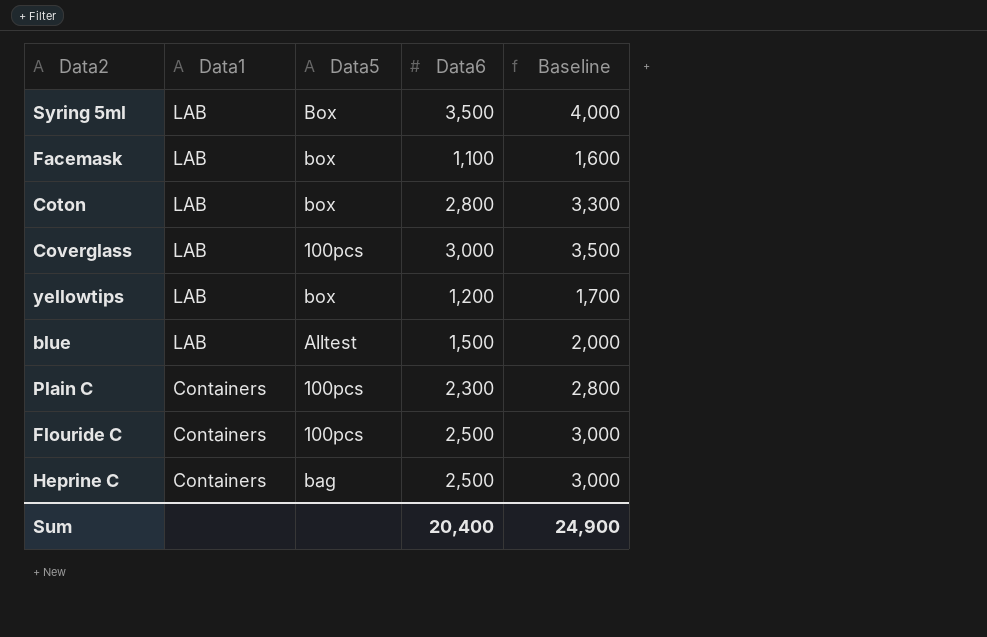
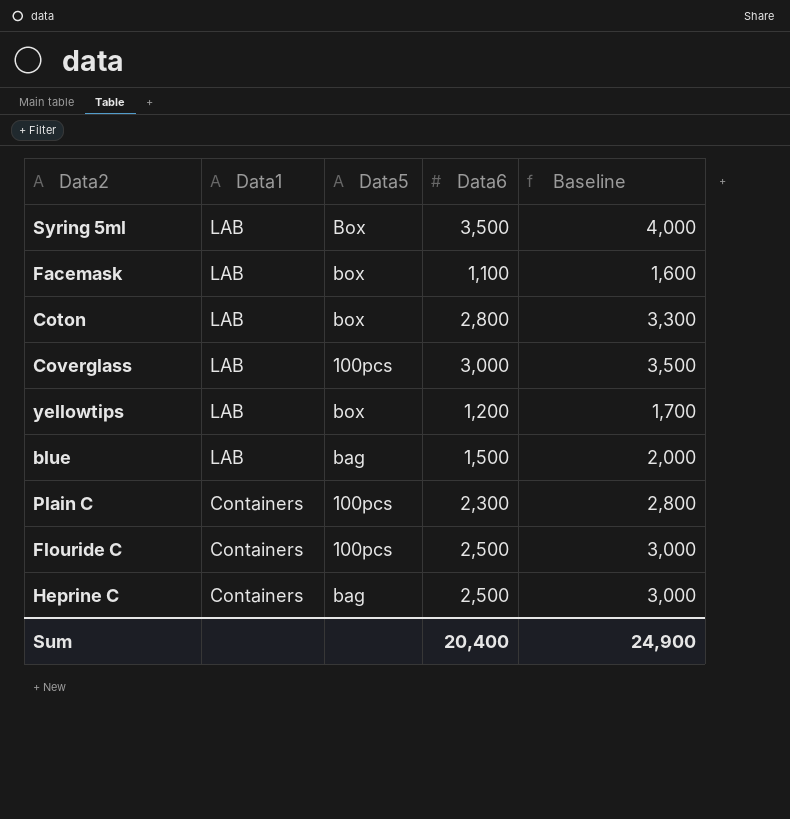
blue | Data5: Alltest -> bag

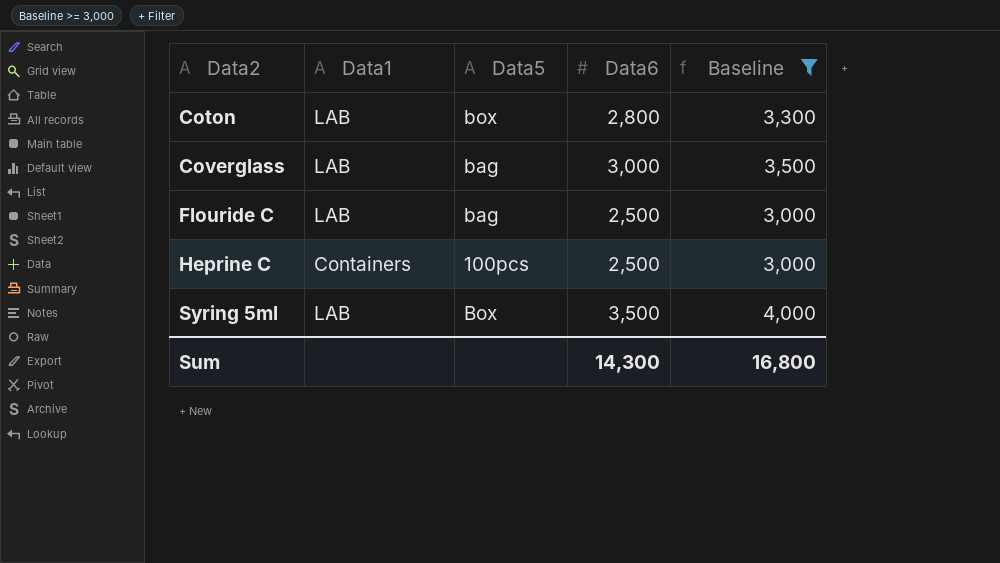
filter: none -> Baseline >= 3,000
row order: Data1 descending -> Data2 ascending
Coverglass | Data5: 100pcs -> bag
Flouride C | Data1: Containers -> LAB
Flouride C | Data5: 100pcs -> bag
Heprine C | Data5: bag -> 100pcs
Sum | Data6: 20,400 -> 14,300
Sum | Baseline: 24,900 -> 16,800

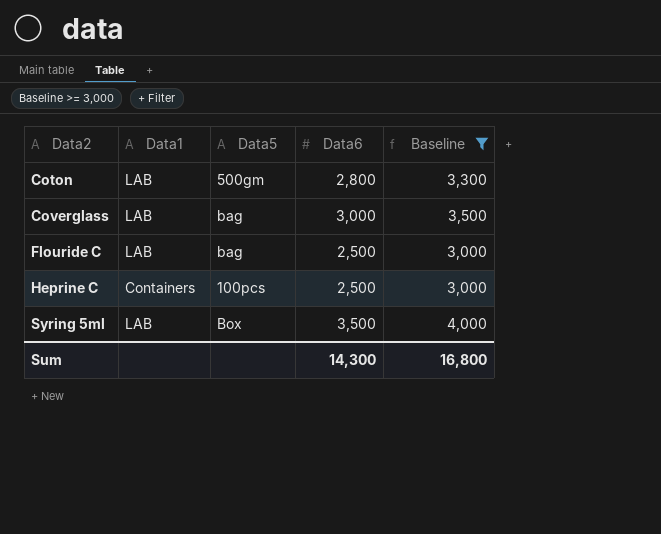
Coton | Data5: box -> 500gm

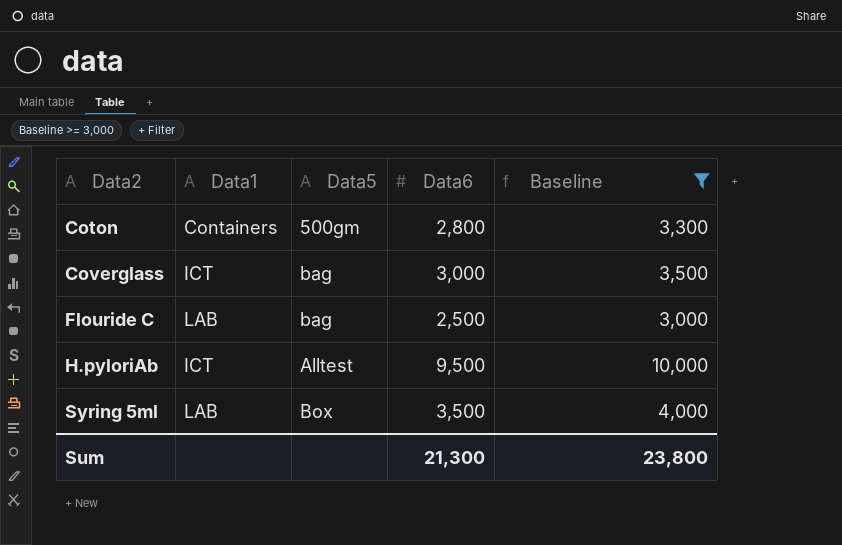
row Heprine C: Containers | 100pcs | 2,500 | 3,000 -> none
Coton | Data1: LAB -> Containers
Coverglass | Data1: LAB -> ICT
row H.pyloriAb: none -> ICT | Alltest | 9,500 | 10,000
Sum | Data6: 14,300 -> 21,300
Sum | Baseline: 16,800 -> 23,800

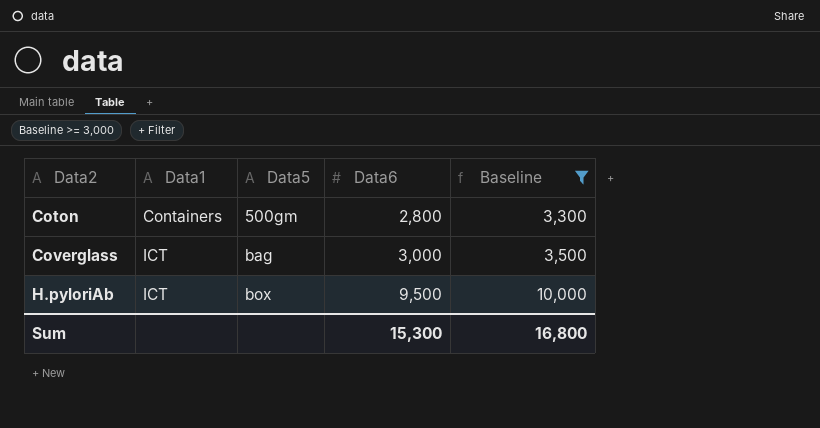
row Flouride C: LAB | bag | 2,500 | 3,000 -> none
row Syring 5ml: LAB | Box | 3,500 | 4,000 -> none
H.pyloriAb | Data5: Alltest -> box
Sum | Data6: 21,300 -> 15,300
Sum | Baseline: 23,800 -> 16,800

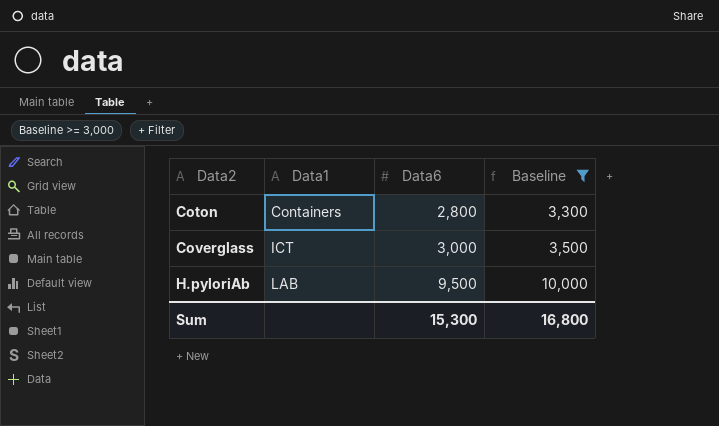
column Data5 | position: 3 -> none
H.pyloriAb | Data1: ICT -> LAB

